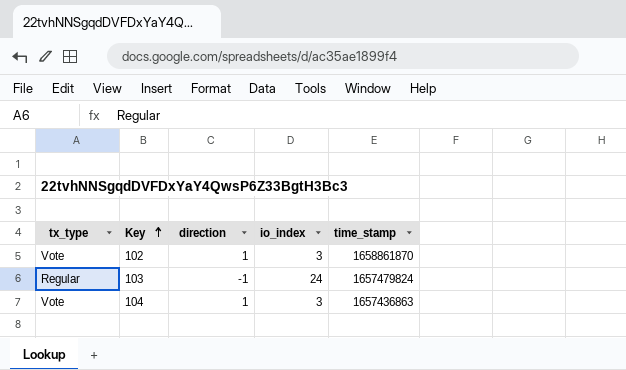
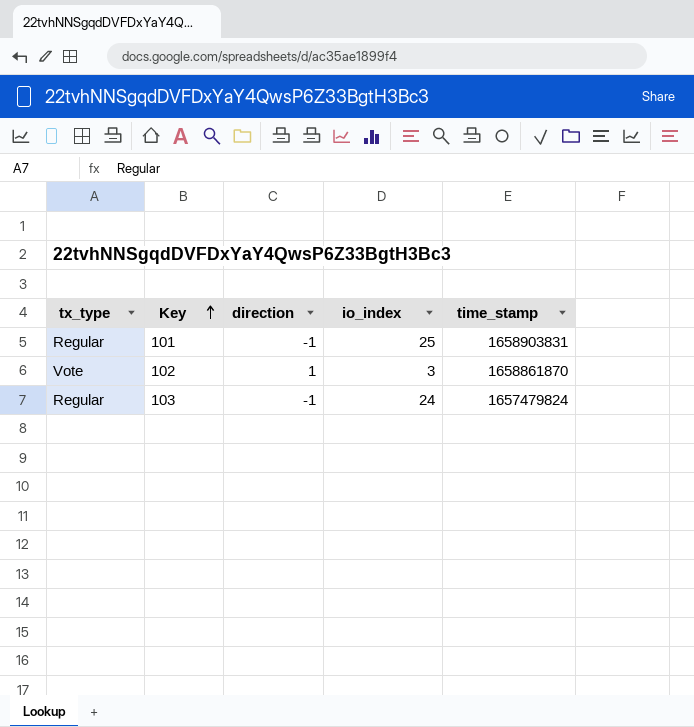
row 104: Vote | 1 | 3 | 1657436863 -> none
row 101: none -> Regular | -1 | 25 | 1658903831

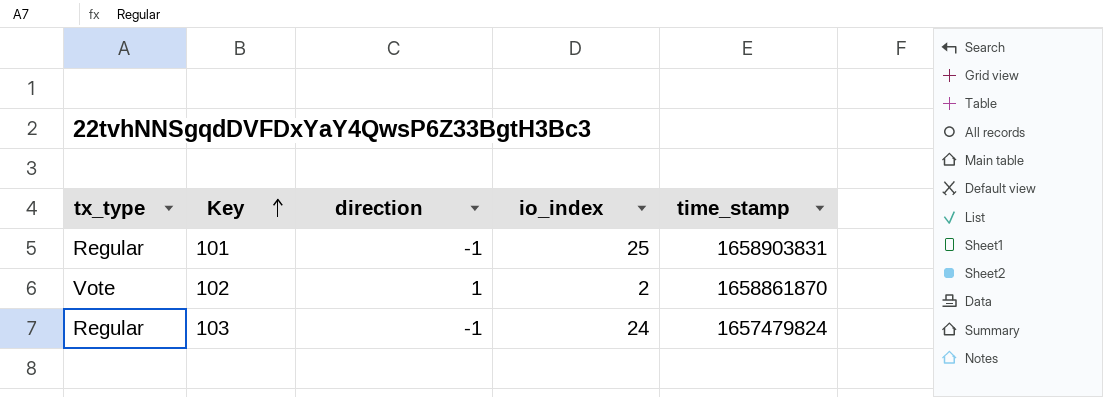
102 | io_index: 3 -> 2

